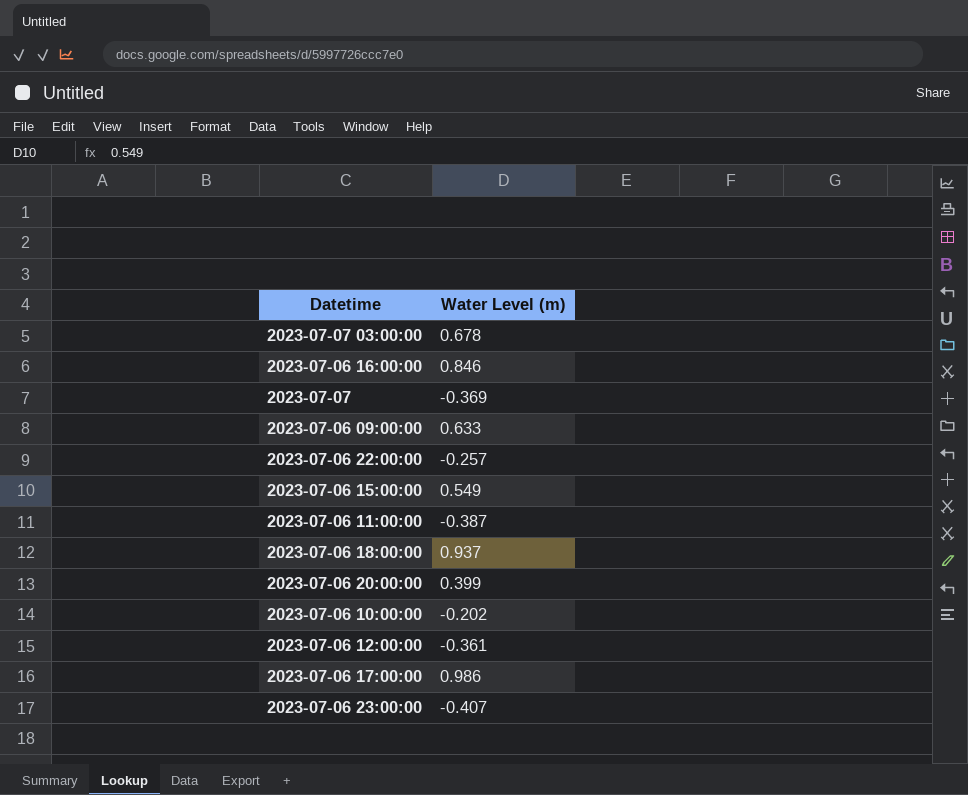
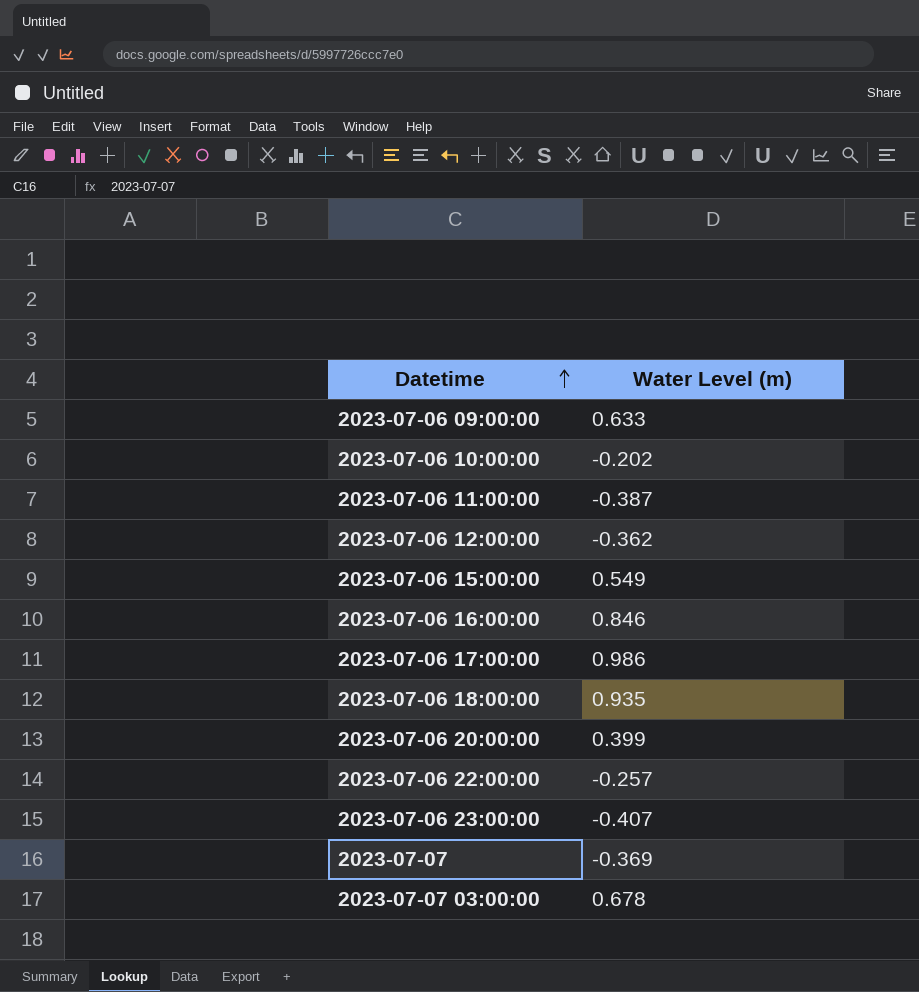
row order: none -> Datetime ascending
2023-07-06 12:00:00 | Water Level (m): -0.361 -> -0.362
2023-07-06 18:00:00 | Water Level (m): 0.937 -> 0.935

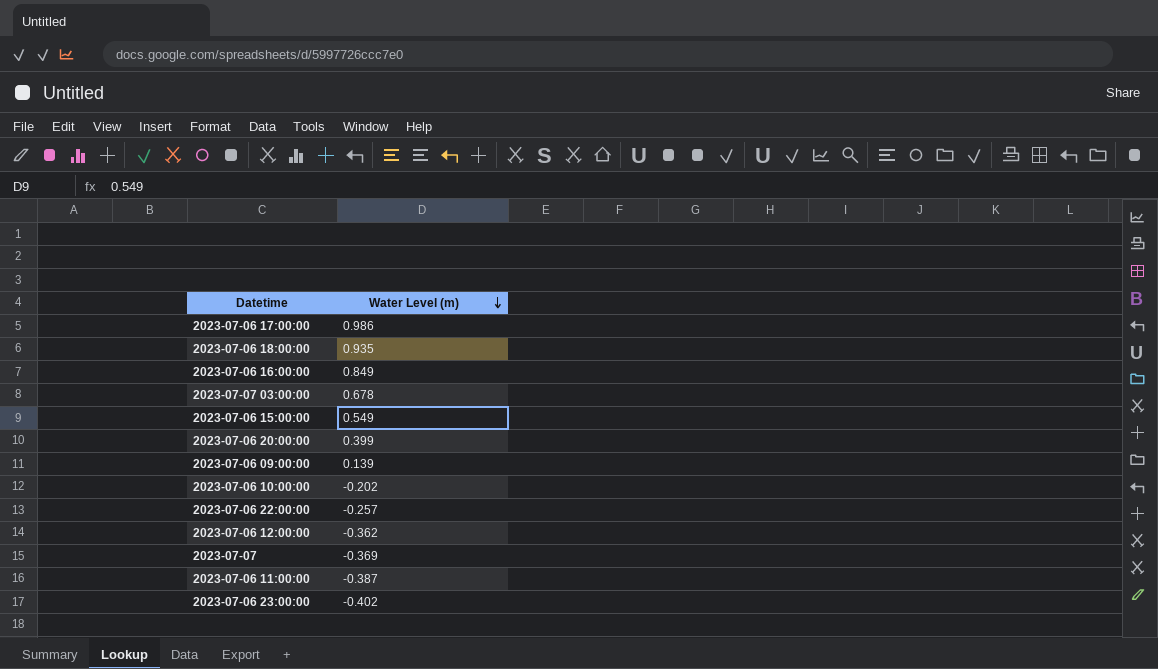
row order: Datetime ascending -> Water Level (m) descending
2023-07-06 16:00:00 | Water Level (m): 0.846 -> 0.849
2023-07-06 09:00:00 | Water Level (m): 0.633 -> 0.139
2023-07-06 23:00:00 | Water Level (m): -0.407 -> -0.402

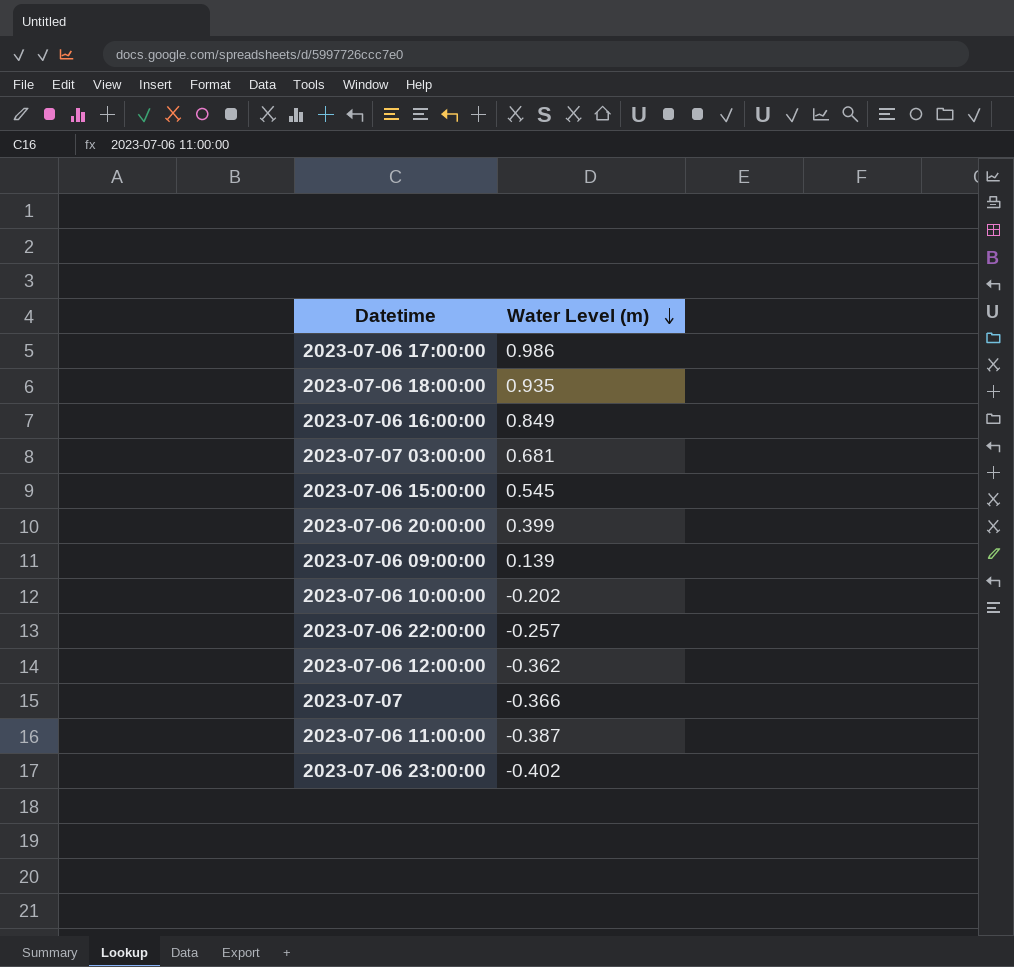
2023-07-07 03:00:00 | Water Level (m): 0.678 -> 0.681
2023-07-06 15:00:00 | Water Level (m): 0.549 -> 0.545
2023-07-07 | Water Level (m): -0.369 -> -0.366

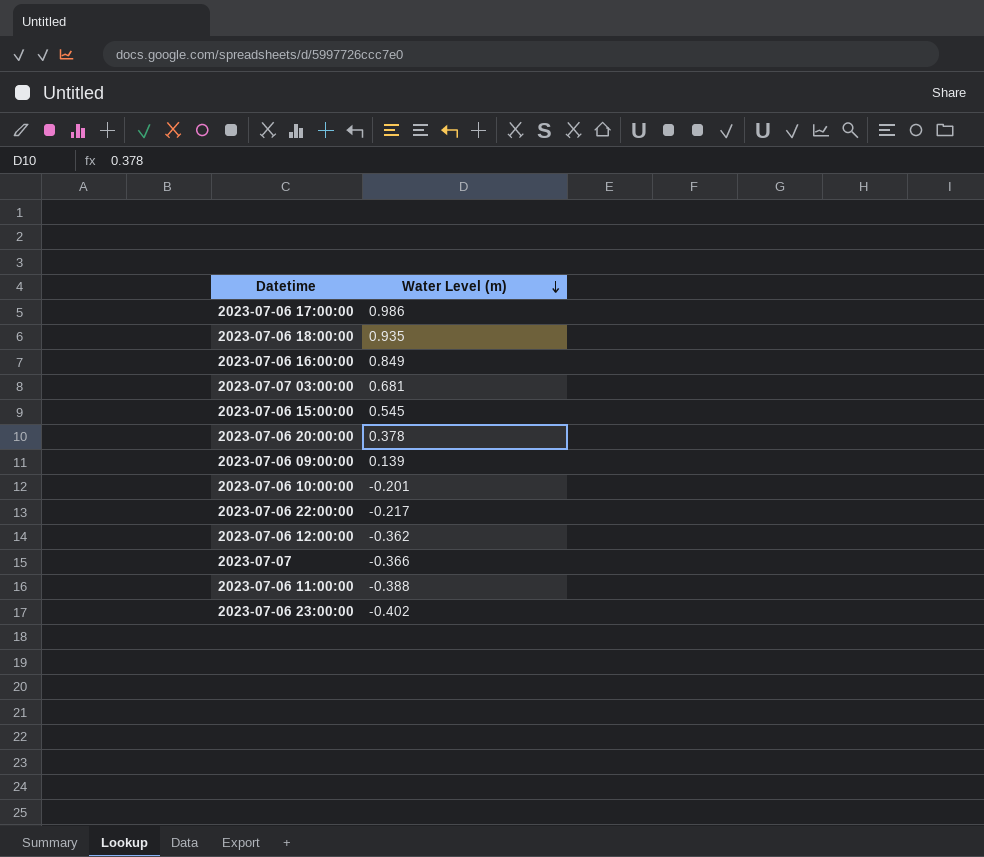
2023-07-06 20:00:00 | Water Level (m): 0.399 -> 0.378
2023-07-06 10:00:00 | Water Level (m): -0.202 -> -0.201
2023-07-06 22:00:00 | Water Level (m): -0.257 -> -0.217
2023-07-06 11:00:00 | Water Level (m): -0.387 -> -0.388

